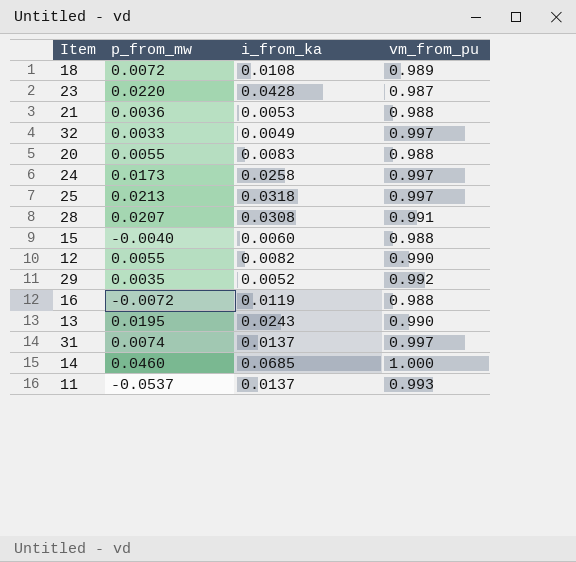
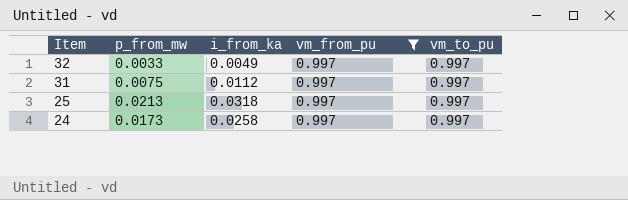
filter: none -> vm_from_pu = 0.997
row order: none -> Item descending
column vm_to_pu | position: none -> 5
31 | p_from_mw: 0.0074 -> 0.0075
31 | i_from_ka: 0.0137 -> 0.0112

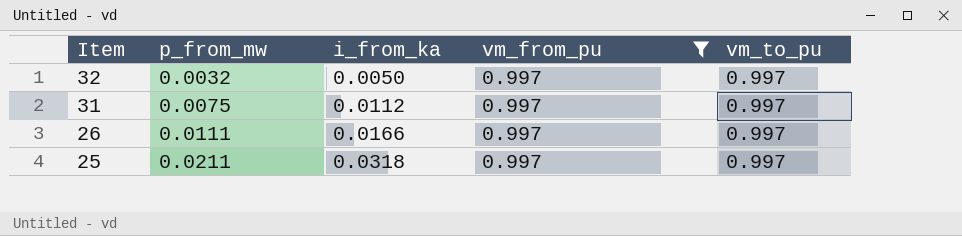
row 24: 0.0173 | 0.0258 | 0.997 | 0.997 -> none
32 | p_from_mw: 0.0033 -> 0.0032
32 | i_from_ka: 0.0049 -> 0.0050
row 26: none -> 0.0111 | 0.0166 | 0.997 | 0.997
25 | p_from_mw: 0.0213 -> 0.0211

